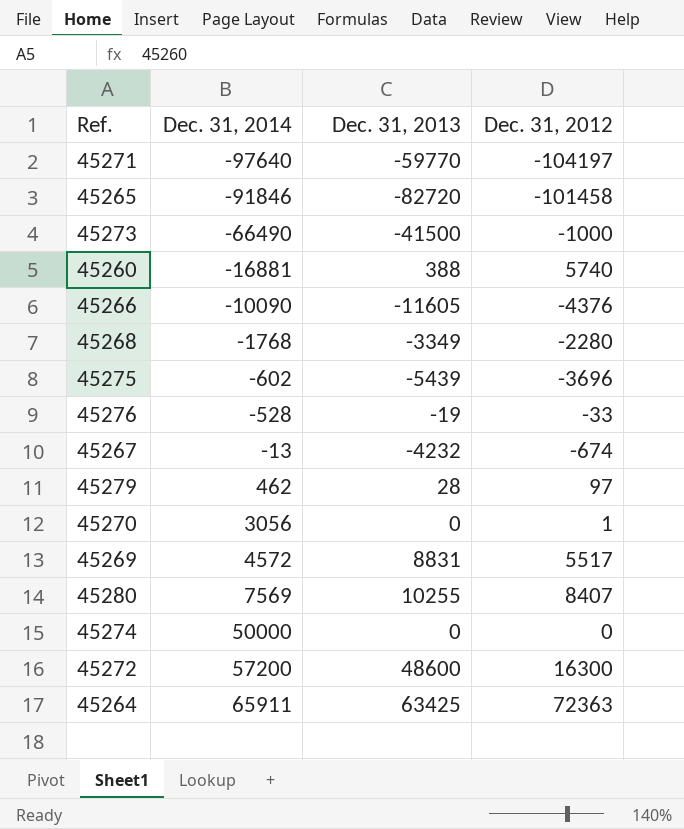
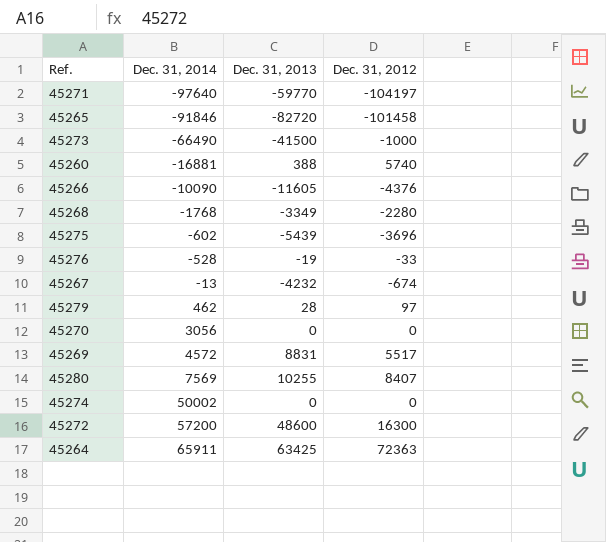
45270 | Dec. 31, 2012: 1 -> 0
45274 | Dec. 31, 2014: 50000 -> 50002

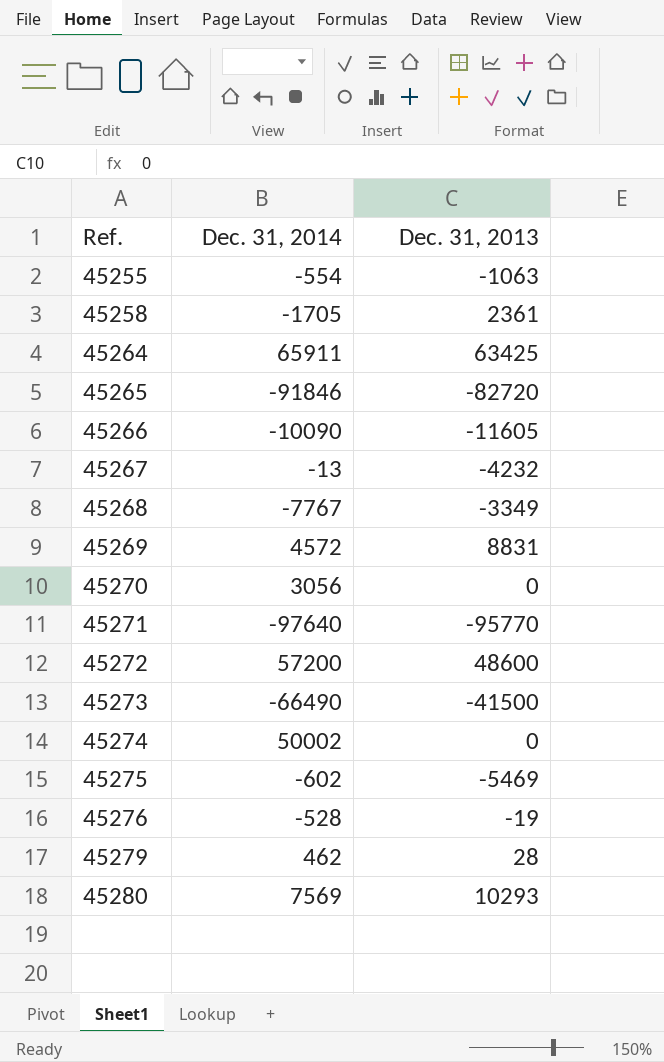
row order: Dec. 31, 2014 ascending -> Ref. ascending
column Dec. 31, 2012 | position: 4 -> none
row 45260: -16881 | 388 | 5740 -> none
row 45255: none -> -554 | -1063
row 45258: none -> -1705 | 2361
45268 | Dec. 31, 2014: -1768 -> -7767
45271 | Dec. 31, 2013: -59770 -> -95770
45275 | Dec. 31, 2013: -5439 -> -5469
45280 | Dec. 31, 2013: 10255 -> 10293

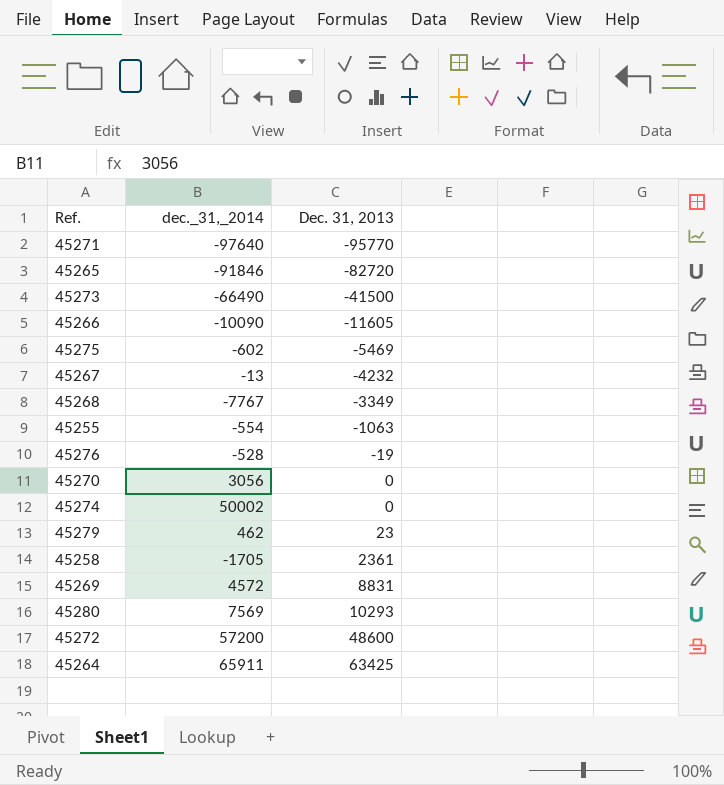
row order: Ref. ascending -> Dec. 31, 2013 ascending
column name: Dec. 31, 2014 -> dec._31,_2014
45279 | Dec. 31, 2013: 28 -> 23

